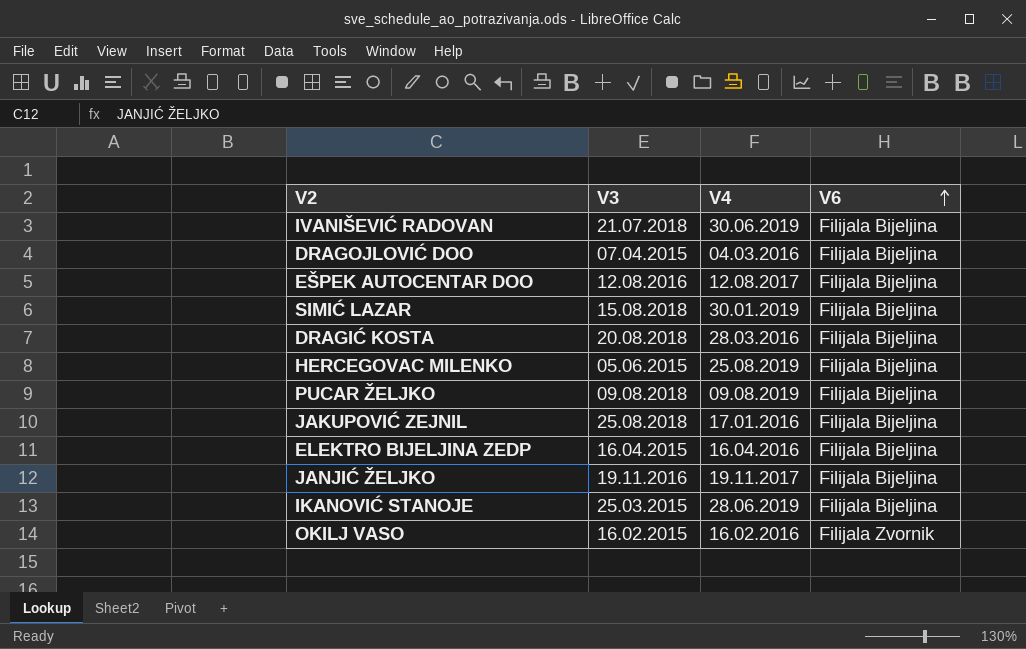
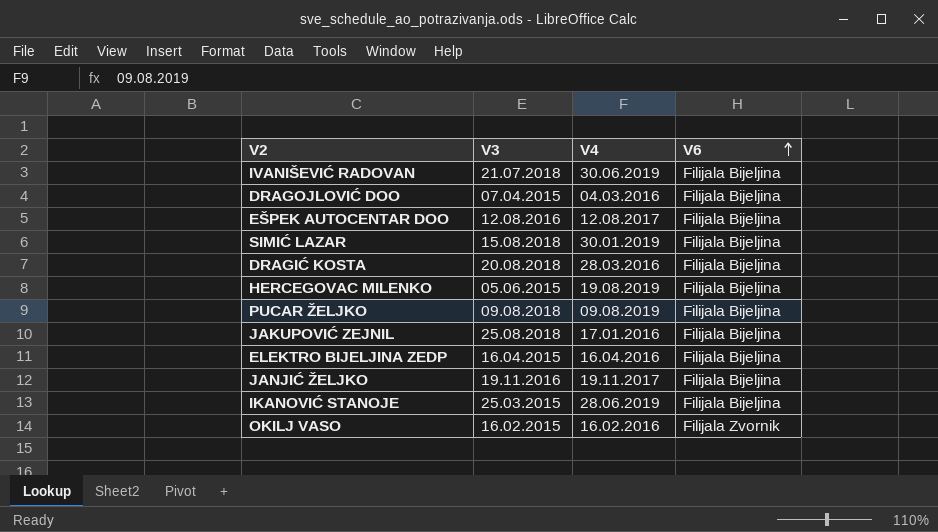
HERCEGOVAC MILENKO | V4: 25.08.2019 -> 19.08.2019

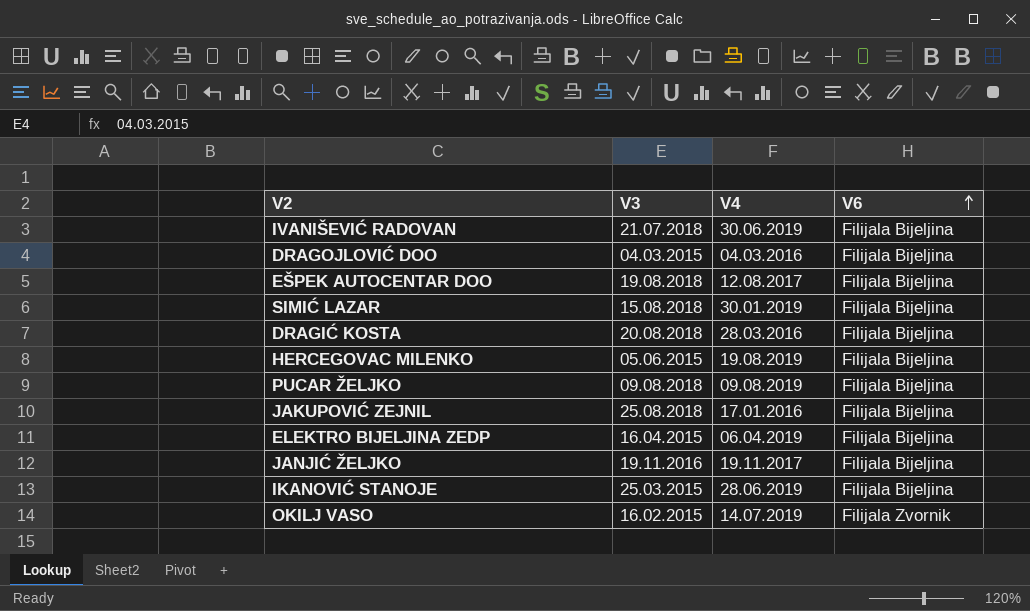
DRAGOJLOVIĆ DOO | V3: 07.04.2015 -> 04.03.2015
EŠPEK AUTOCENTAR DOO | V3: 12.08.2016 -> 19.08.2018
ELEKTRO BIJELJINA ZEDP | V4: 16.04.2016 -> 06.04.2019
OKILJ VASO | V4: 16.02.2016 -> 14.07.2019

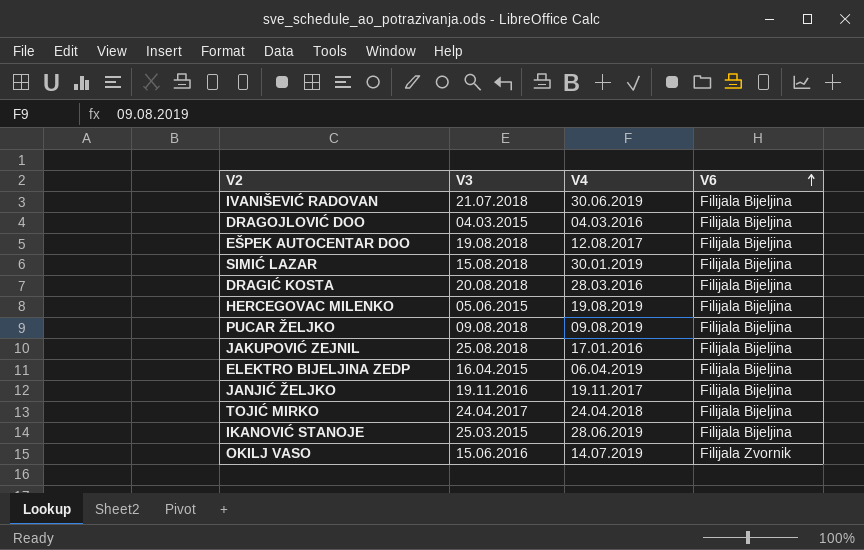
row TOJIĆ MIRKO: none -> 24.04.2017 | 24.04.2018 | Filijala Bijeljina
OKILJ VASO | V3: 16.02.2015 -> 15.06.2016

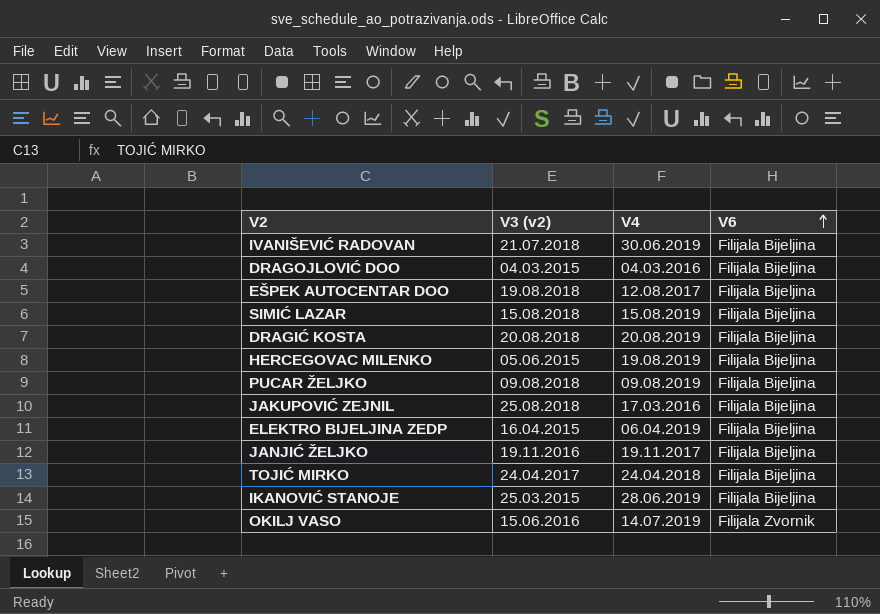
column name: V3 -> V3 (v2)
SIMIĆ LAZAR | V4: 30.01.2019 -> 15.08.2019
DRAGIĆ KOSTA | V4: 28.03.2016 -> 20.08.2019
JAKUPOVIĆ ZEJNIL | V4: 17.01.2016 -> 17.03.2016

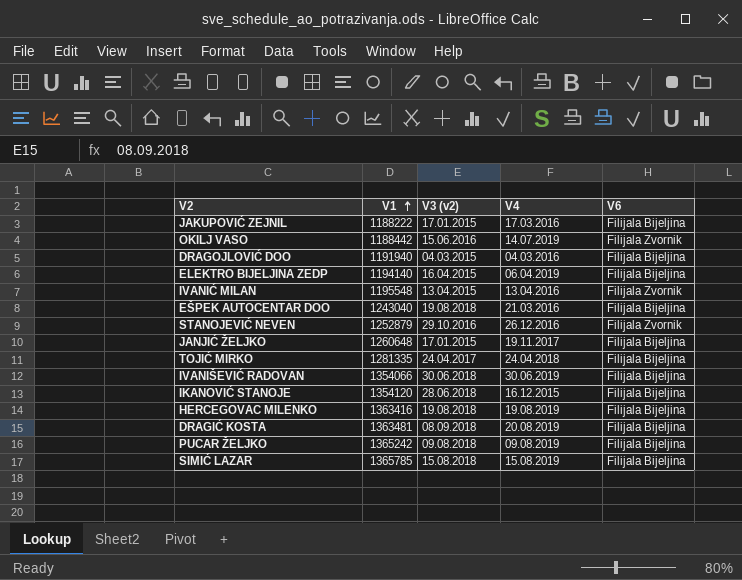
row order: V6 ascending -> V1 ascending
column V1 | position: none -> 2
JAKUPOVIĆ ZEJNIL | V3 (v2): 25.08.2018 -> 17.01.2015
row IVANIĆ MILAN: none -> 1195548 | 13.04.2015 | 13.04.2016 | Filijala Zvornik
EŠPEK AUTOCENTAR DOO | V4: 12.08.2017 -> 21.03.2016
row STANOJEVIĆ NEVEN: none -> 1252879 | 29.10.2016 | 26.12.2016 | Filijala Zvornik
JANJIĆ ŽELJKO | V3 (v2): 19.11.2016 -> 17.01.2015
IVANIŠEVIĆ RADOVAN | V3 (v2): 21.07.2018 -> 30.06.2018
IKANOVIĆ STANOJE | V3 (v2): 25.03.2015 -> 28.06.2018
IKANOVIĆ STANOJE | V4: 28.06.2019 -> 16.12.2015
HERCEGOVAC MILENKO | V3 (v2): 05.06.2015 -> 19.08.2018
DRAGIĆ KOSTA | V3 (v2): 20.08.2018 -> 08.09.2018

